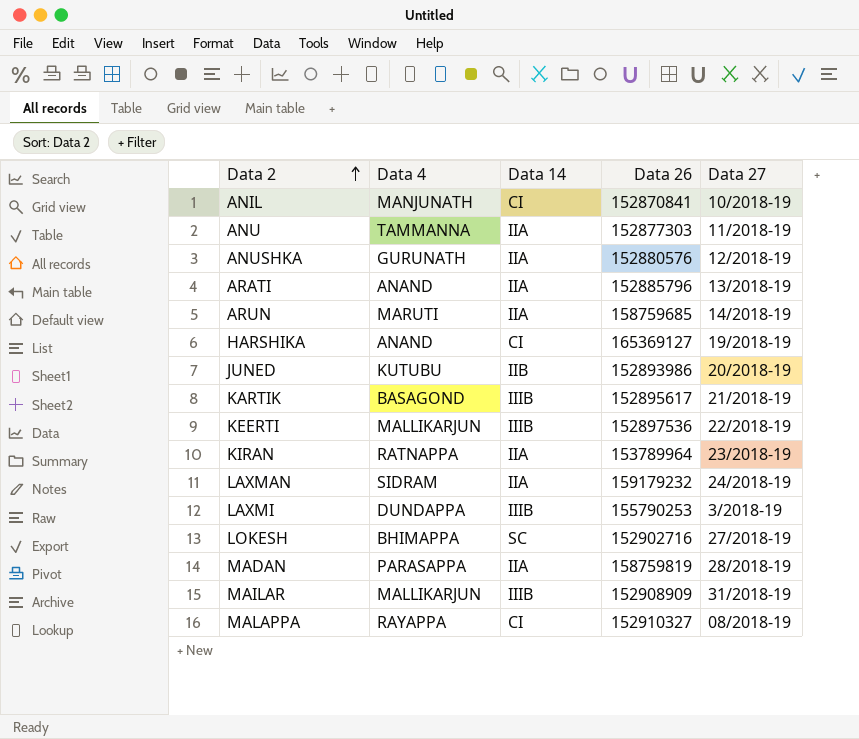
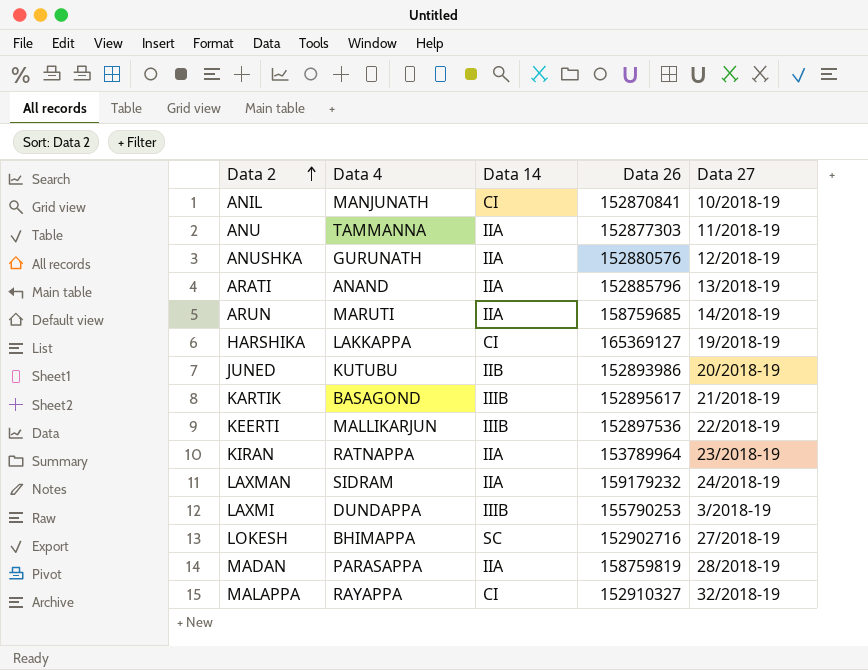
row MAILAR: MALLIKARJUN | IIIB | 152908909 | 31/2018-19 -> none
HARSHIKA | Data 4: ANAND -> LAKKAPPA
MALAPPA | Data 27: 08/2018-19 -> 32/2018-19

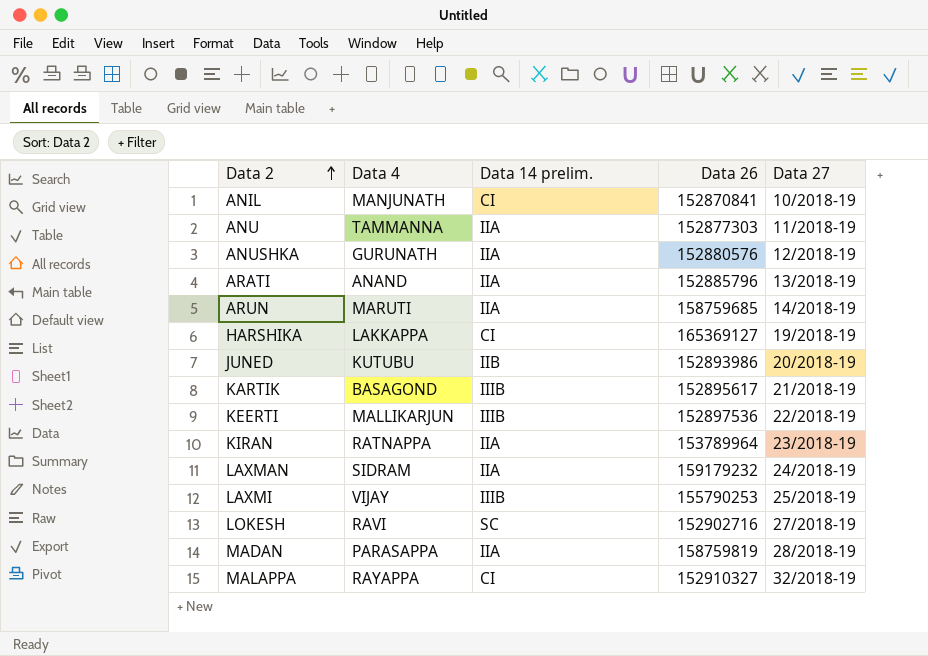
column name: Data 14 -> Data 14 prelim.
LAXMI | Data 4: DUNDAPPA -> VIJAY
LAXMI | Data 27: 3/2018-19 -> 25/2018-19
LOKESH | Data 4: BHIMAPPA -> RAVI

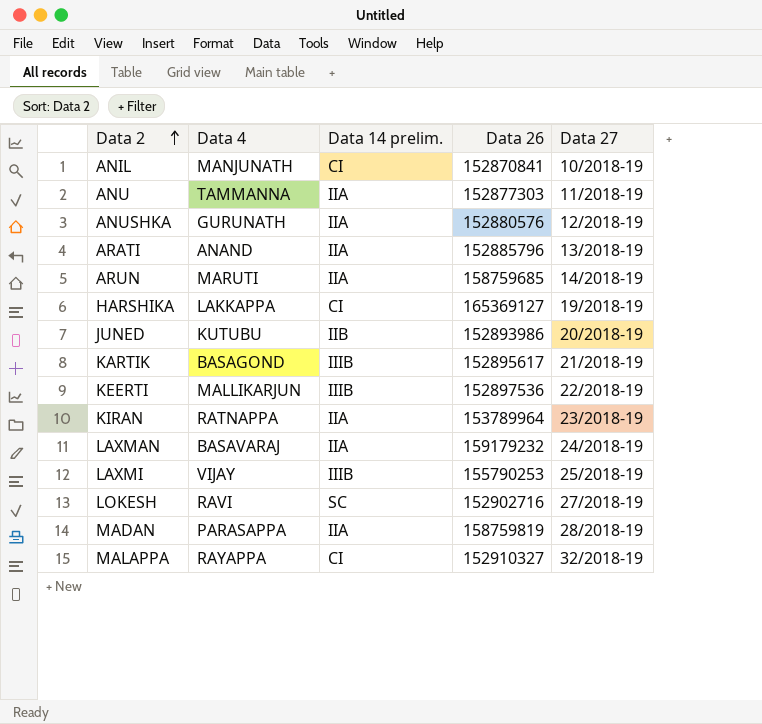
LAXMAN | Data 4: SIDRAM -> BASAVARAJ

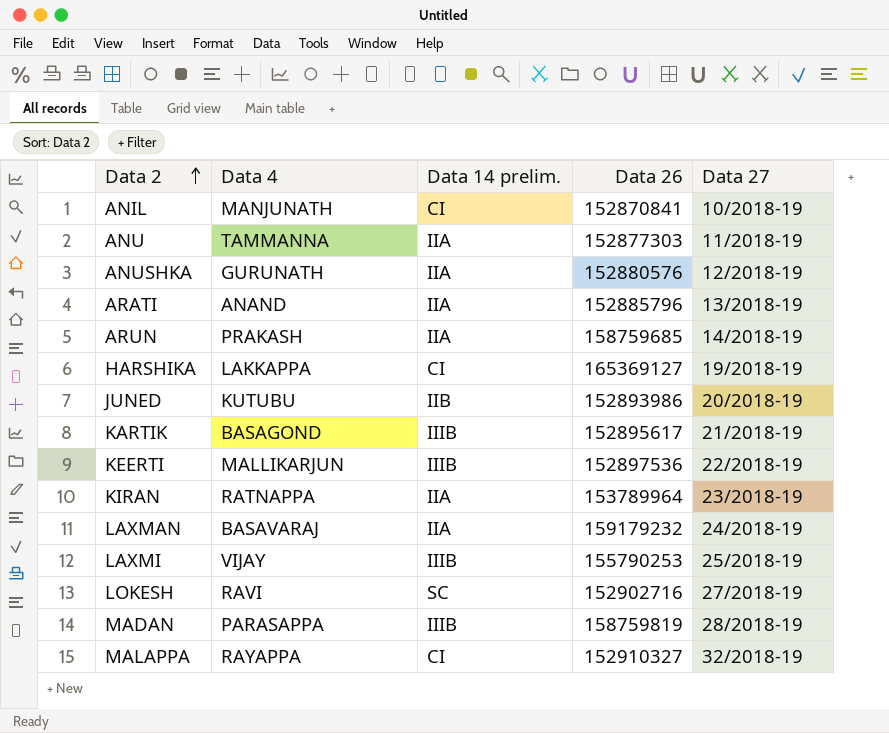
ARUN | Data 4: MARUTI -> PRAKASH
MADAN | Data 14 prelim.: IIA -> IIIB

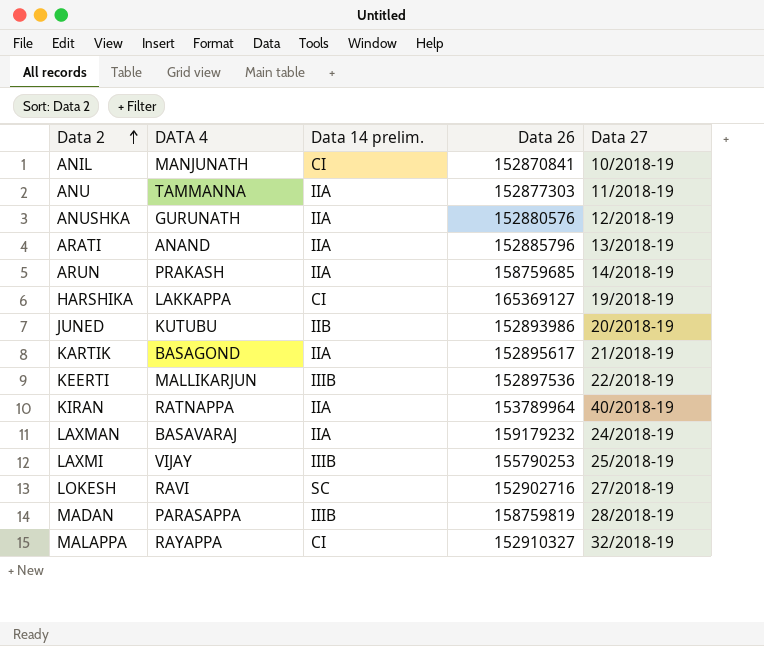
column name: Data 4 -> DATA 4
KARTIK | Data 14 prelim.: IIIB -> IIA
KIRAN | Data 27: 23/2018-19 -> 40/2018-19

